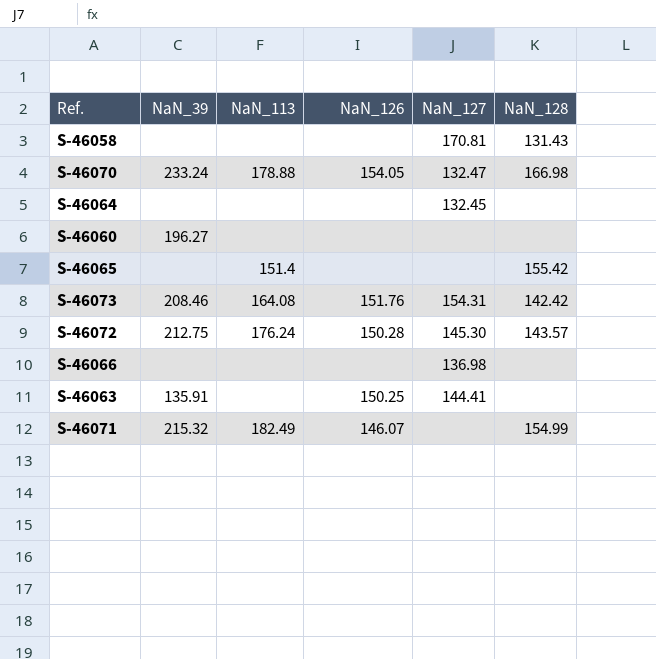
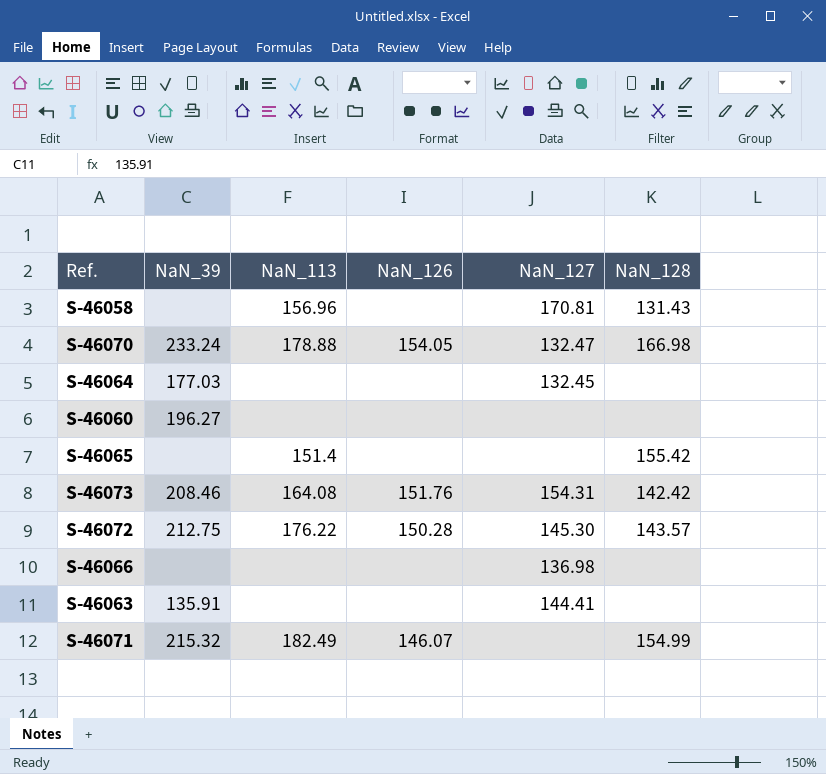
S-46058 | NaN_113: none -> 156.96
S-46064 | NaN_39: none -> 177.03
S-46072 | NaN_113: 176.24 -> 176.22
S-46063 | NaN_126: 150.25 -> none

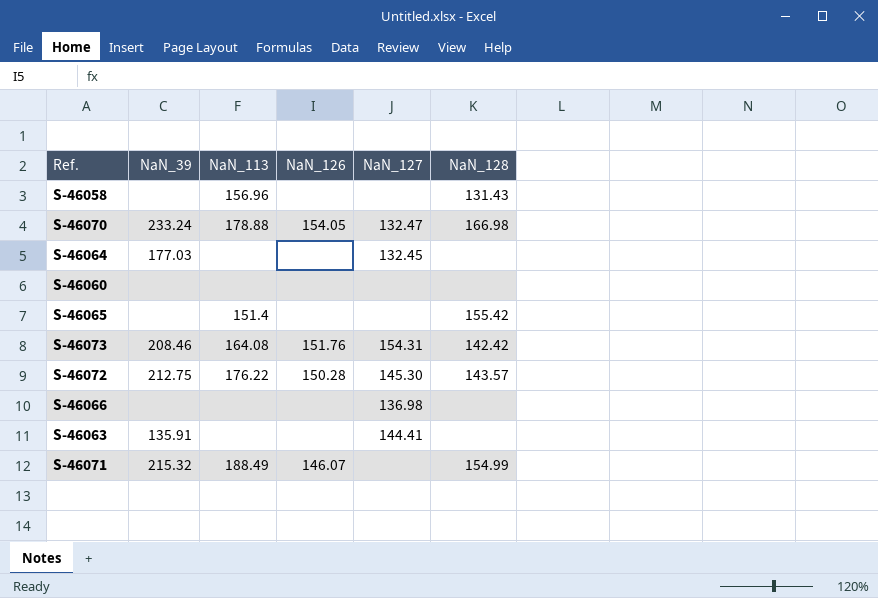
S-46058 | NaN_127: 170.81 -> none
S-46060 | NaN_39: 196.27 -> none
S-46071 | NaN_113: 182.49 -> 188.49

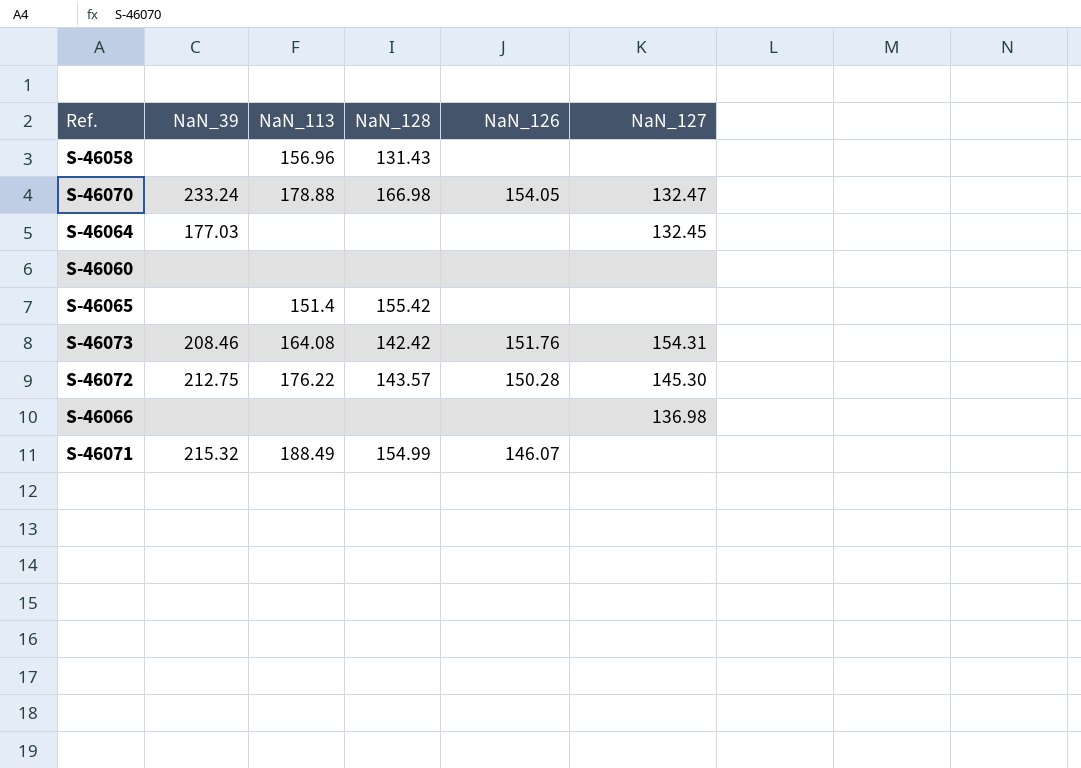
column NaN_128 | position: 6 -> 4
row S-46063: 135.91 | none | none | 144.41 | none -> none

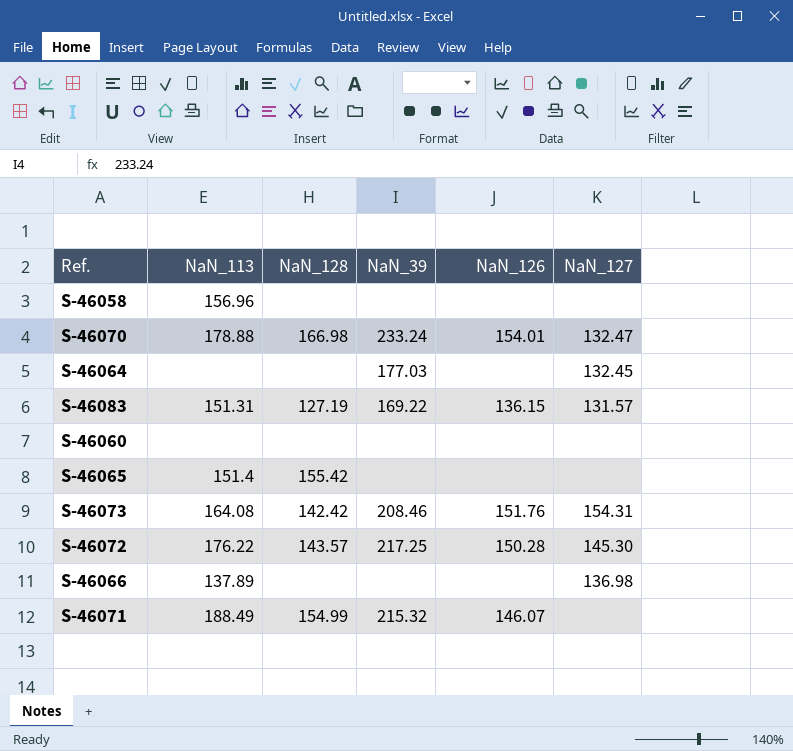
column NaN_39 | position: 2 -> 4
S-46058 | NaN_128: 131.43 -> none
S-46070 | NaN_126: 154.05 -> 154.01
row S-46083: none -> 151.31 | 127.19 | 169.22 | 136.15 | 131.57
S-46072 | NaN_39: 212.75 -> 217.25
S-46066 | NaN_113: none -> 137.89

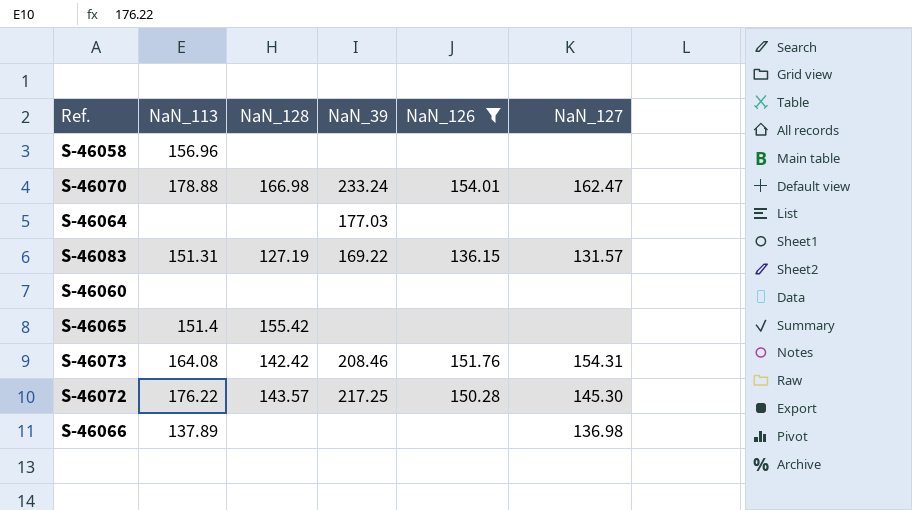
filter: none -> NaN_126 != 146.07
S-46070 | NaN_127: 132.47 -> 162.47
S-46064 | NaN_127: 132.45 -> none

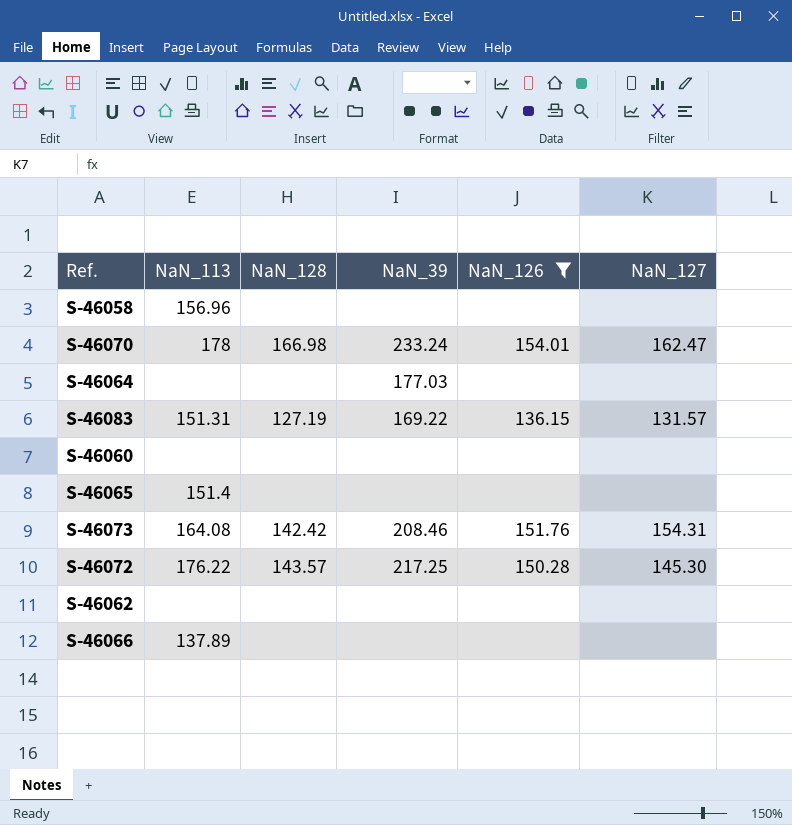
S-46070 | NaN_113: 178.88 -> 178
S-46065 | NaN_128: 155.42 -> none
row S-46062: none -> none | none | none | none | none
S-46066 | NaN_127: 136.98 -> none

